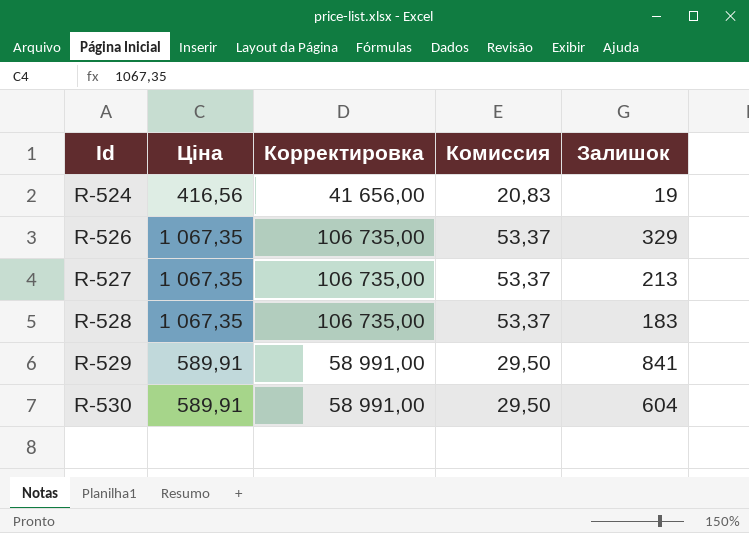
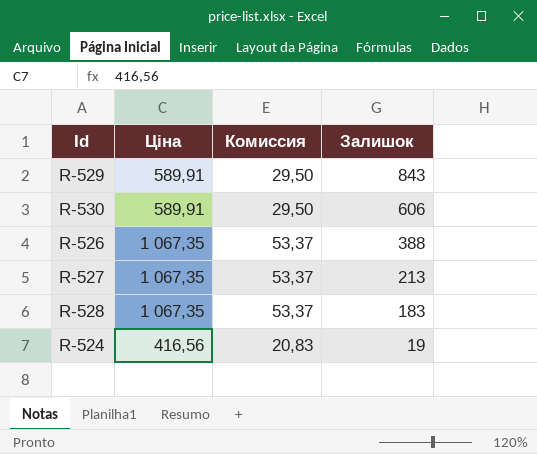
row order: Id ascending -> Залишок descending
column Корректировка | formula: [Ціна] * 100 -> none
R-529 | Залишок: 841 -> 843
R-530 | Залишок: 604 -> 606
R-526 | Залишок: 329 -> 388

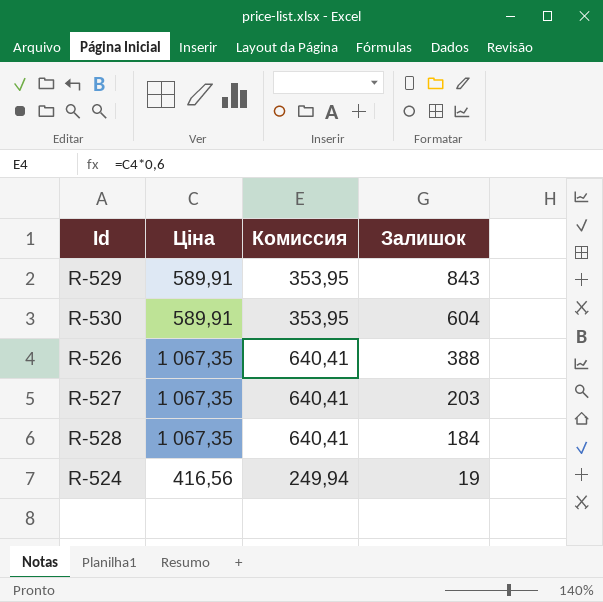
column Комиссия | formula: [Ціна] * 0,05 -> [Ціна] * 0,6
R-530 | Залишок: 606 -> 604
R-527 | Залишок: 213 -> 203
R-528 | Залишок: 183 -> 184

